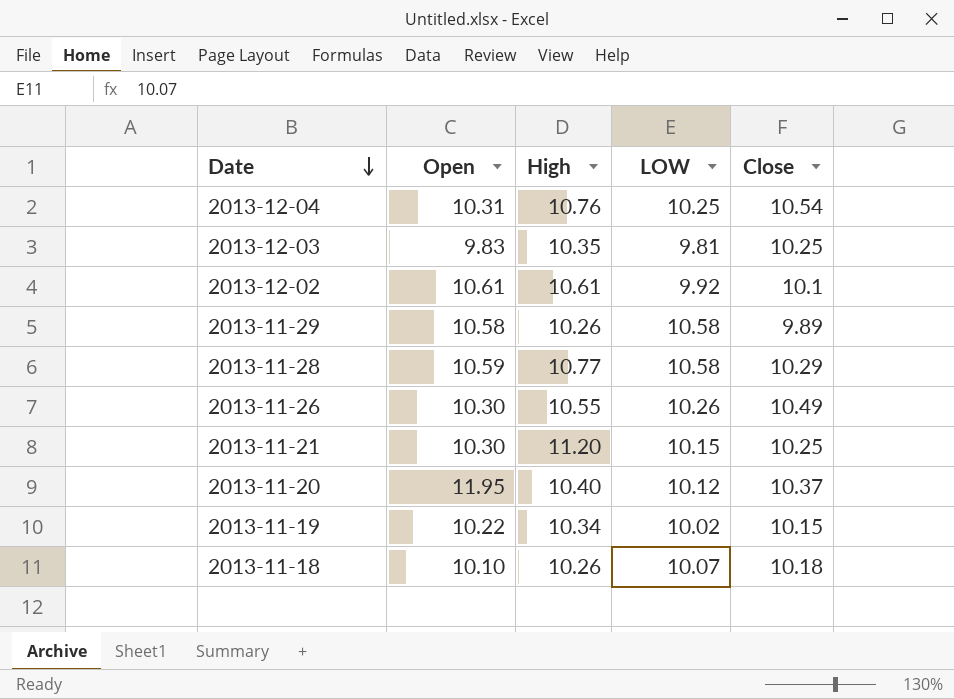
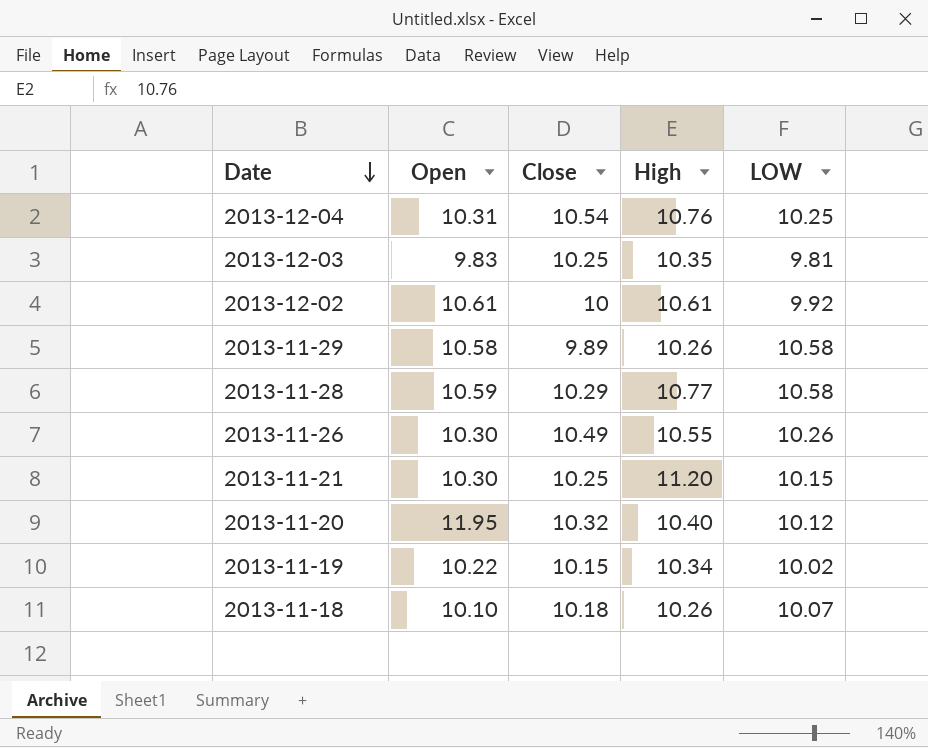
column Close | position: 5 -> 3
2013-12-02 | Close: 10.1 -> 10
2013-11-20 | Close: 10.37 -> 10.32

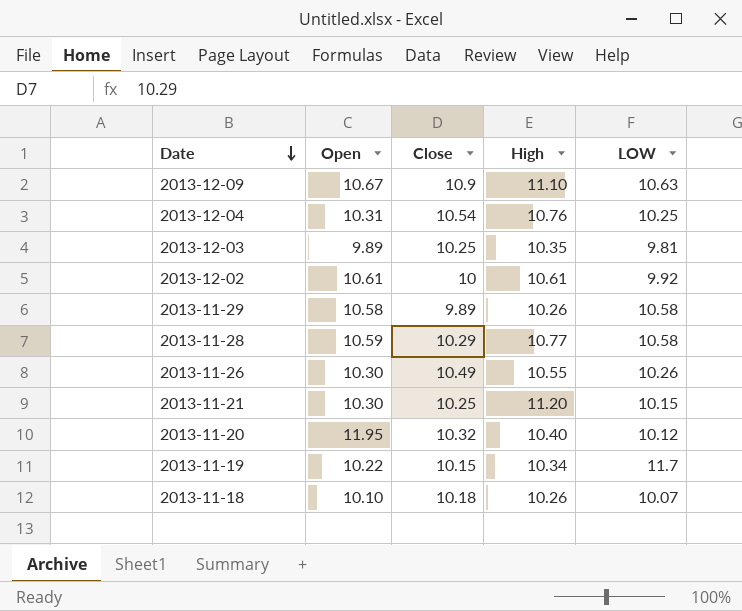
row 2013-12-09: none -> 10.67 | 10.9 | 11.10 | 10.63
2013-12-03 | Open: 9.83 -> 9.89
2013-11-19 | LOW: 10.02 -> 11.7

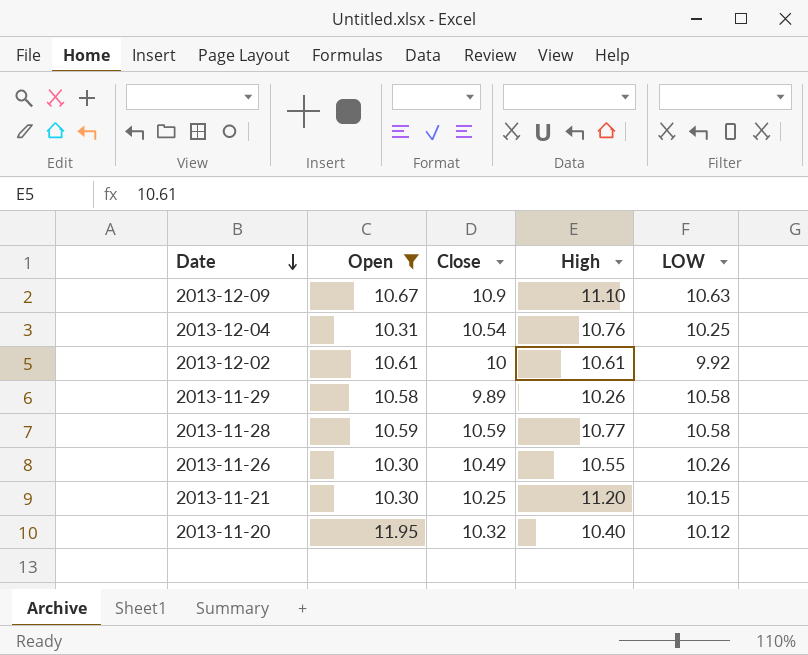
filter: none -> Open >= 10.30
2013-11-28 | Close: 10.29 -> 10.59

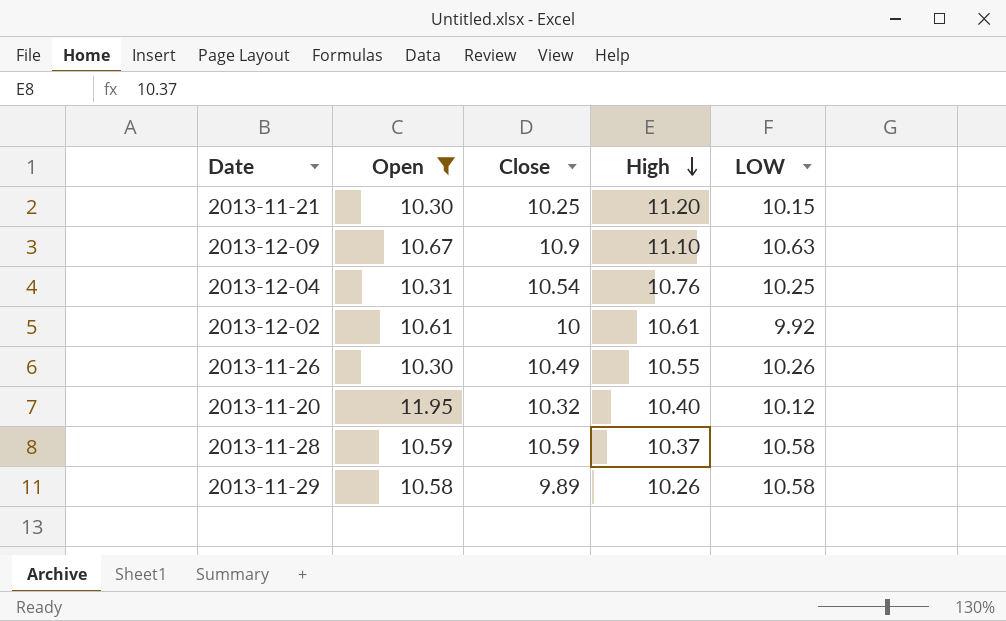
row order: Date descending -> High descending
2013-11-28 | High: 10.77 -> 10.37

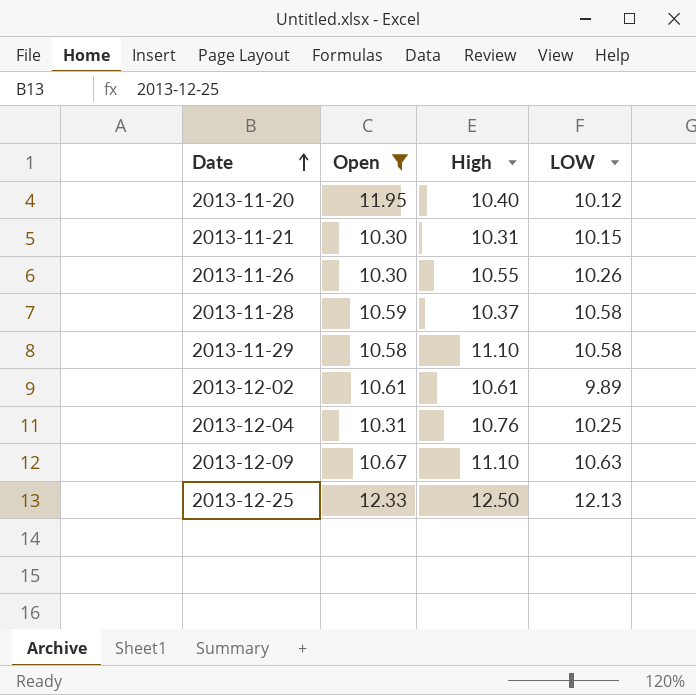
row order: High descending -> Date ascending
column Close | position: 3 -> none
2013-11-21 | High: 11.20 -> 10.31
2013-11-29 | High: 10.26 -> 11.10
2013-12-02 | LOW: 9.92 -> 9.89
row 2013-12-25: none -> 12.33 | 12.50 | 12.13

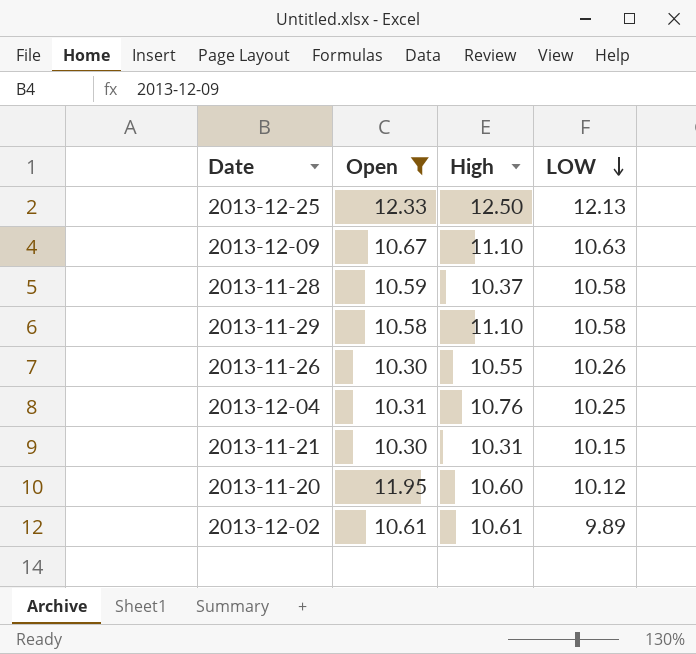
row order: Date ascending -> LOW descending
2013-11-20 | High: 10.40 -> 10.60

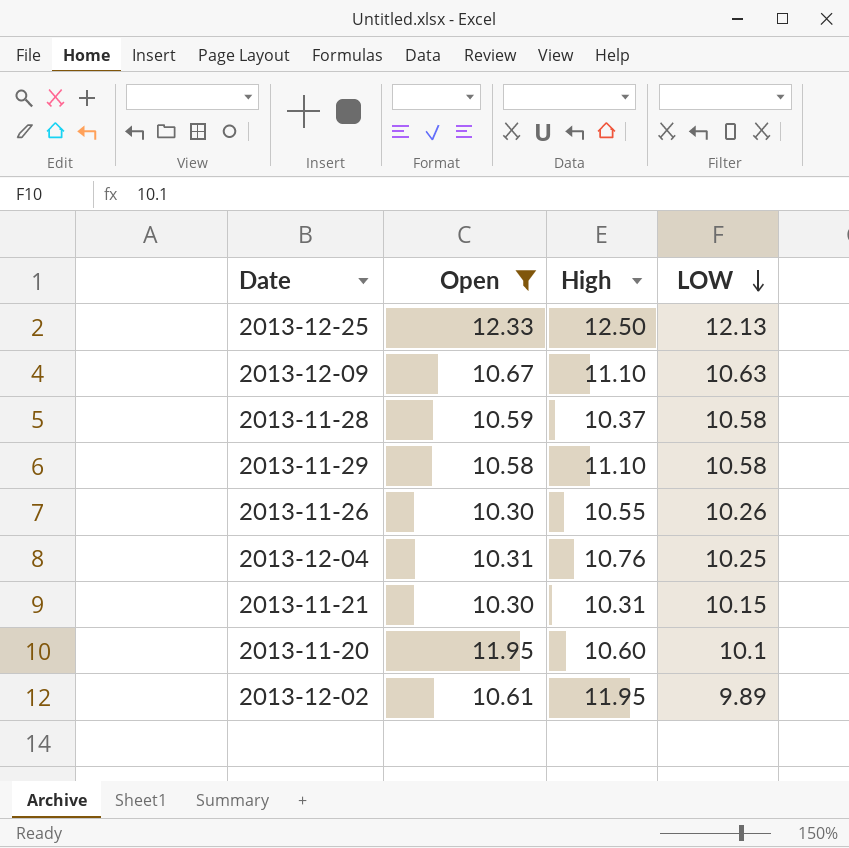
2013-11-20 | LOW: 10.12 -> 10.1
2013-12-02 | High: 10.61 -> 11.95

